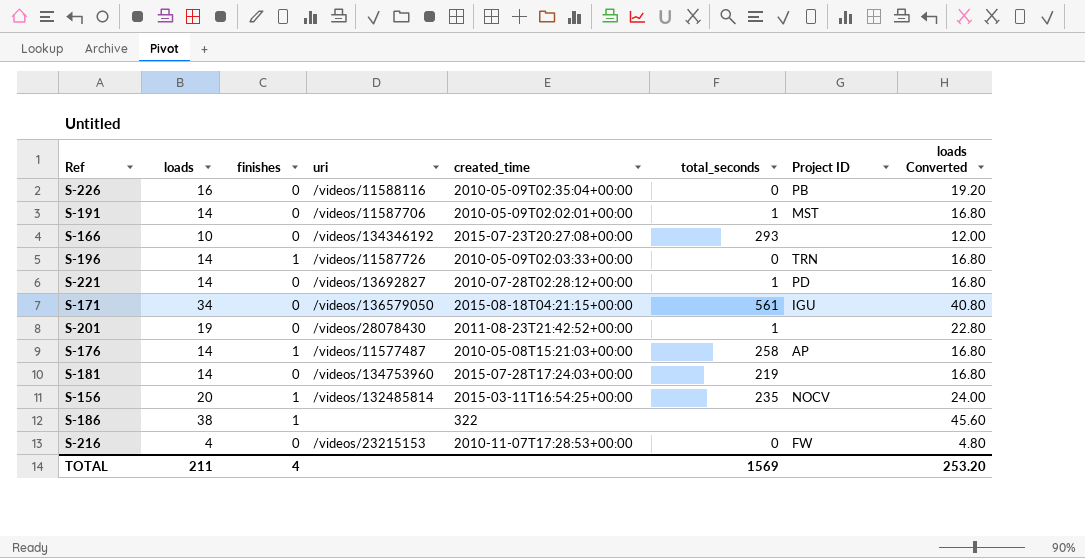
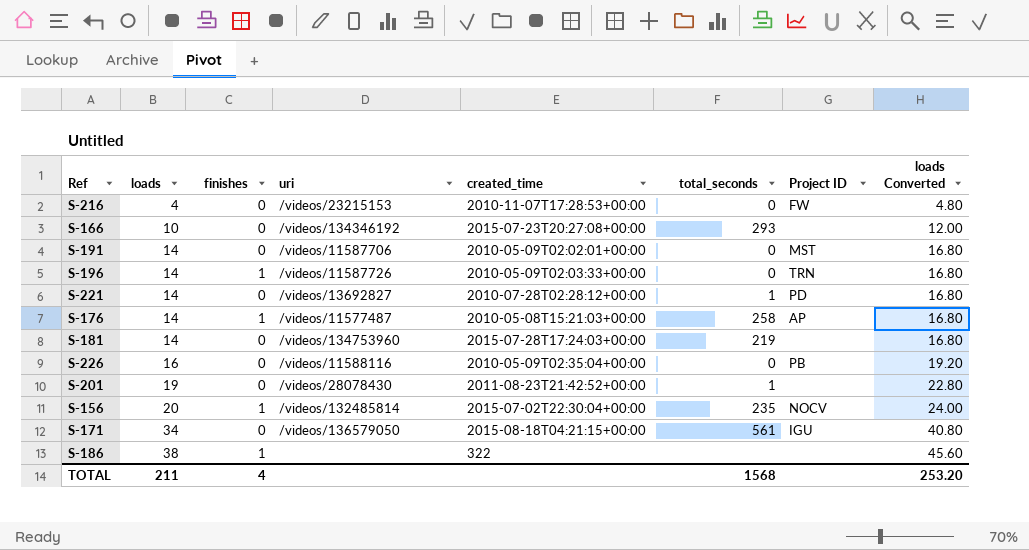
row order: none -> loads ascending
S-191 | total_seconds: 1 -> 0
S-156 | created_time: 2015-03-11T16:54:25+00:00 -> 2015-07-02T22:30:04+00:00
TOTAL | total_seconds: 1569 -> 1568

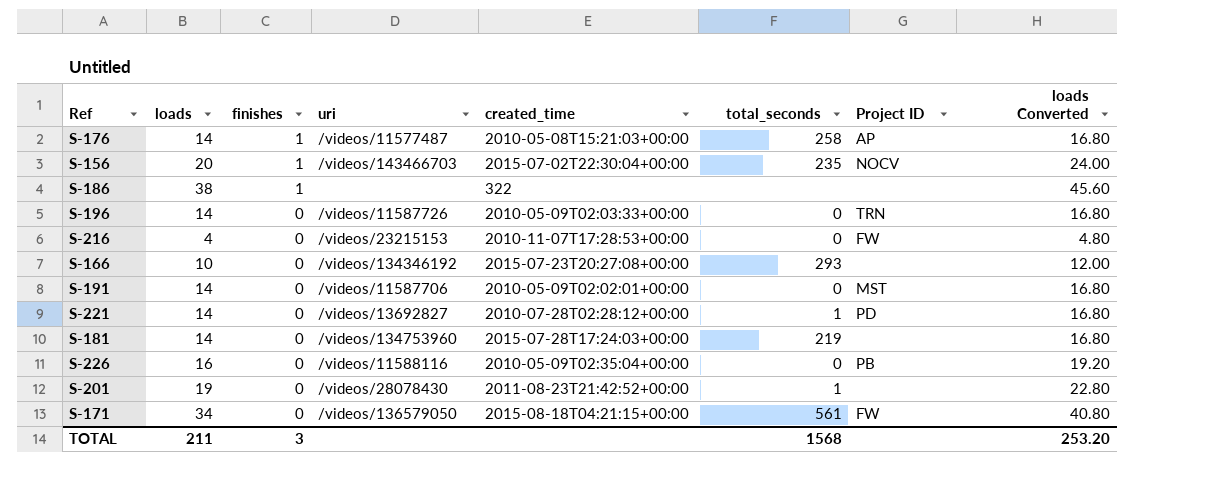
row order: loads ascending -> finishes descending
S-156 | uri: /videos/132485814 -> /videos/143466703
S-196 | finishes: 1 -> 0
S-171 | Project ID: IGU -> FW
TOTAL | finishes: 4 -> 3

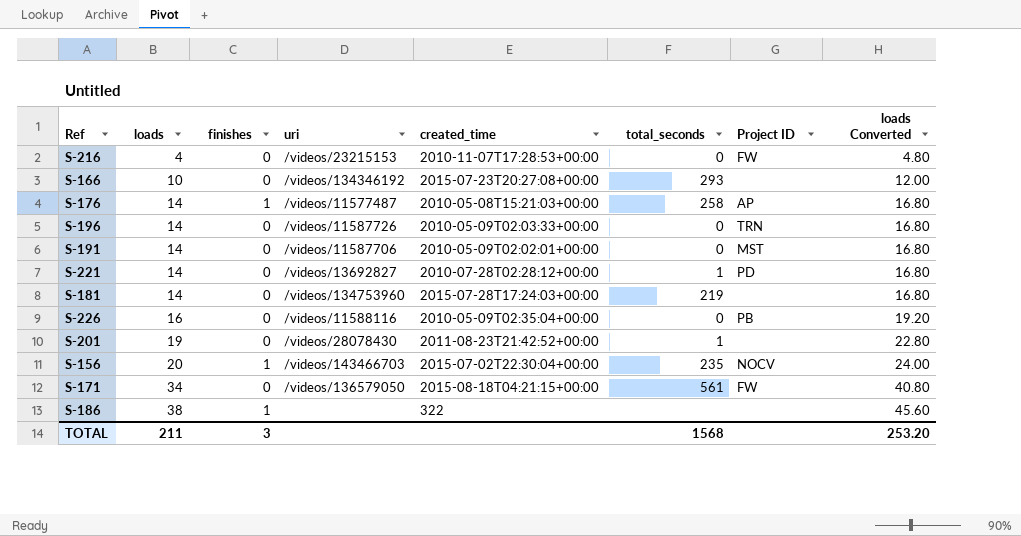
row order: finishes descending -> loads ascending

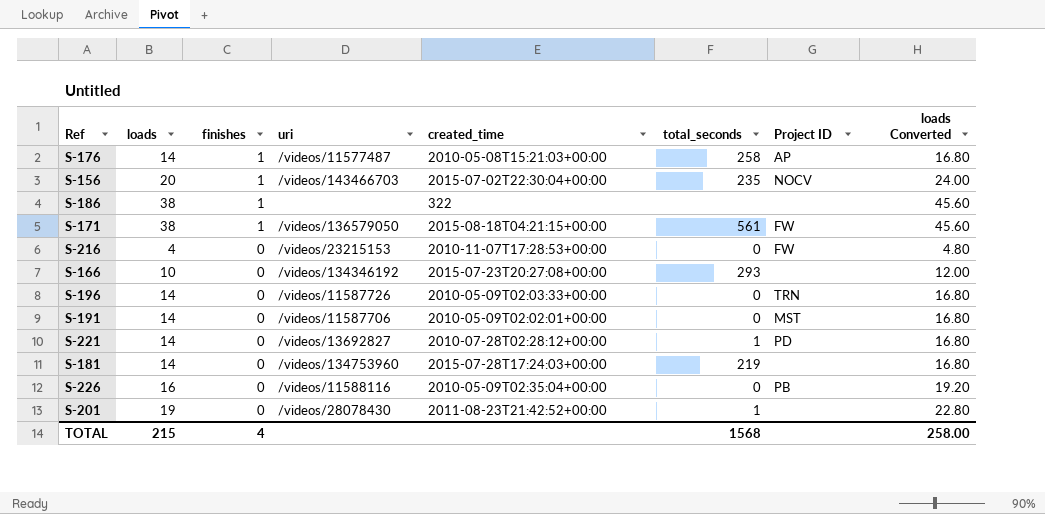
row order: loads ascending -> finishes descending
S-171 | loads: 34 -> 38
S-171 | finishes: 0 -> 1
S-171 | loads Converted: 40.80 -> 45.60
TOTAL | loads: 211 -> 215
TOTAL | finishes: 3 -> 4
TOTAL | loads Converted: 253.20 -> 258.00

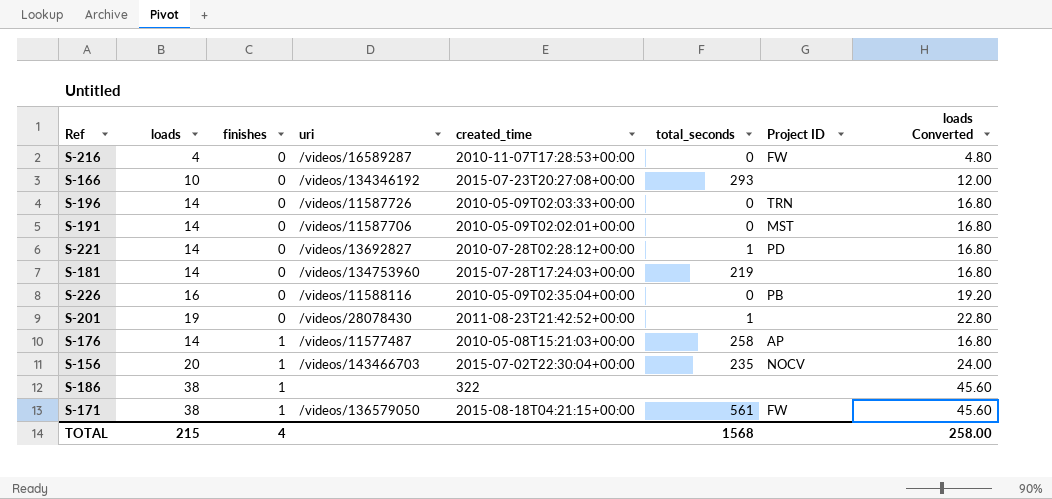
row order: finishes descending -> finishes ascending
S-216 | uri: /videos/23215153 -> /videos/16589287

